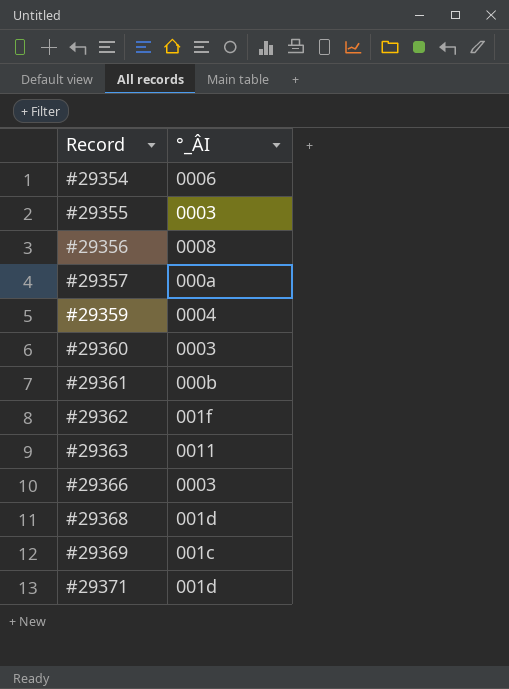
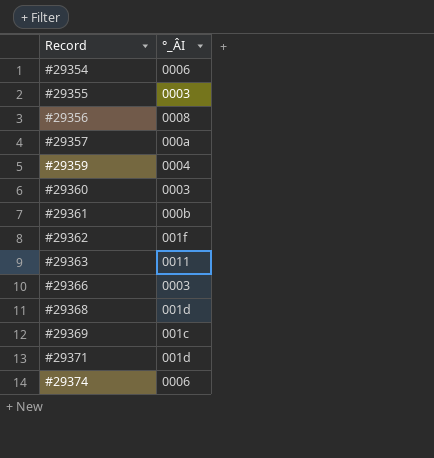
row #29374: none -> 0006

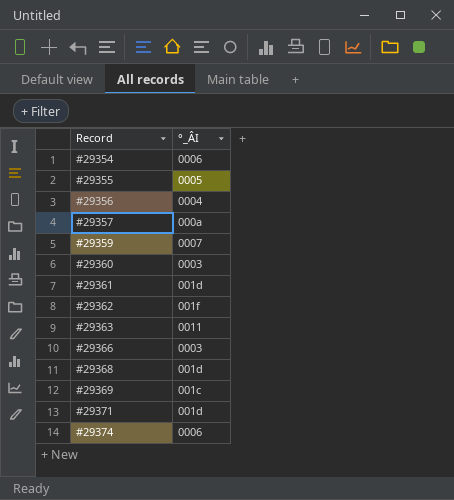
#29355 | °_ÂI: 0003 -> 0005
#29356 | °_ÂI: 0008 -> 0004
#29359 | °_ÂI: 0004 -> 0007
#29361 | °_ÂI: 000b -> 001d

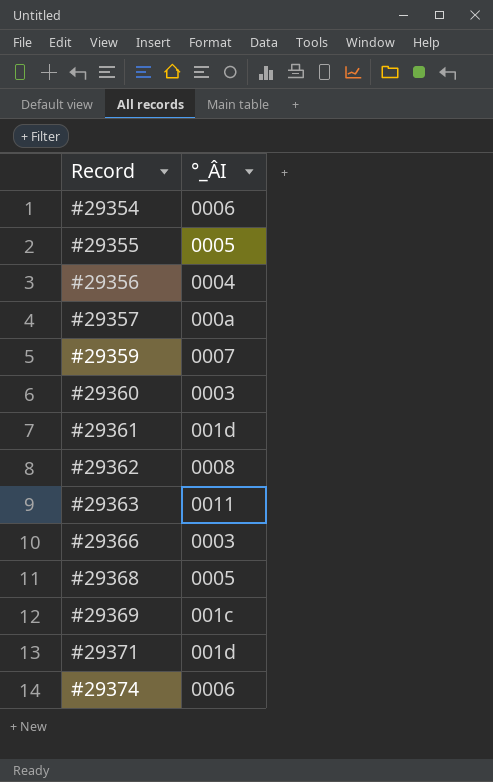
#29362 | °_ÂI: 001f -> 0008
#29368 | °_ÂI: 001d -> 0005

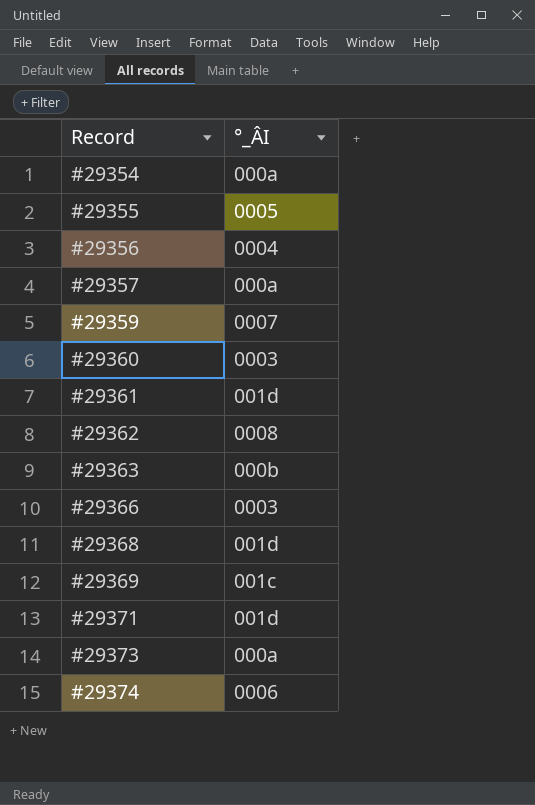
#29354 | °_ÂI: 0006 -> 000a
#29363 | °_ÂI: 0011 -> 000b
#29368 | °_ÂI: 0005 -> 001d
row #29373: none -> 000a

